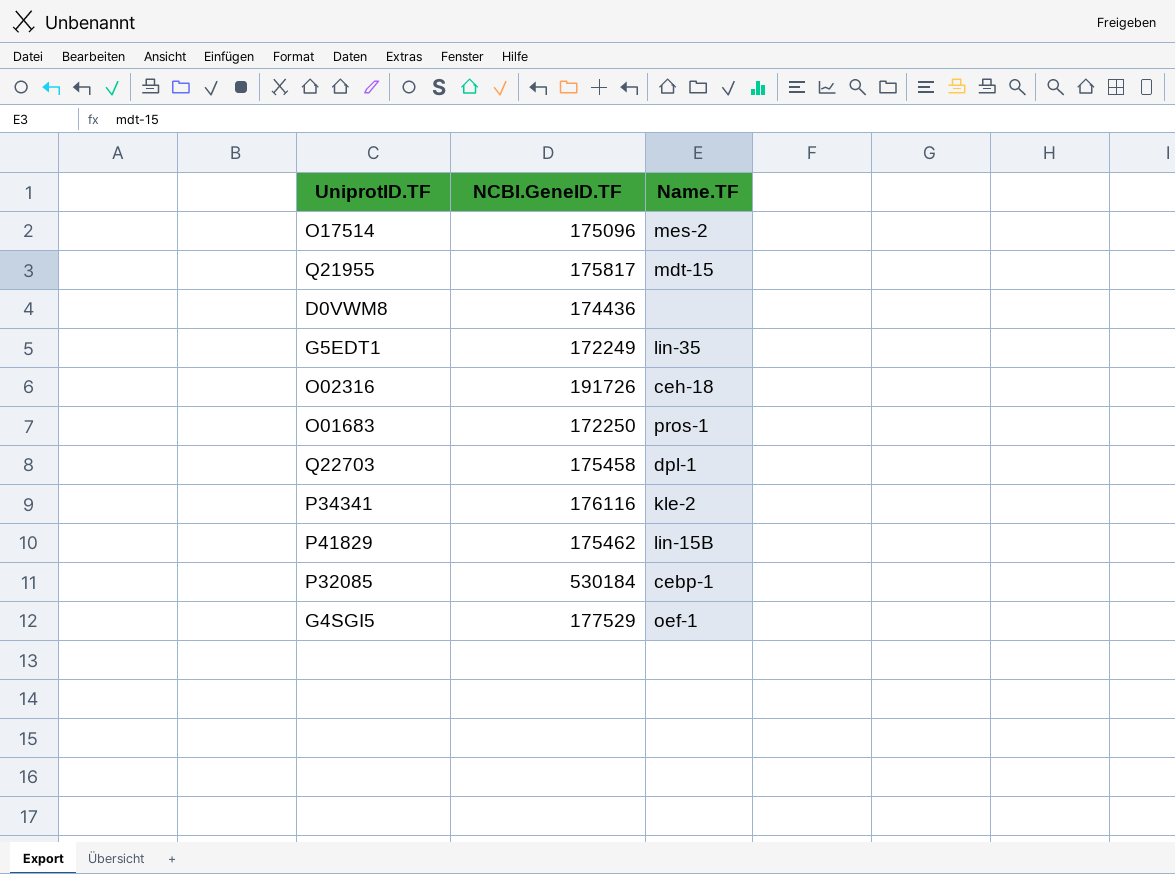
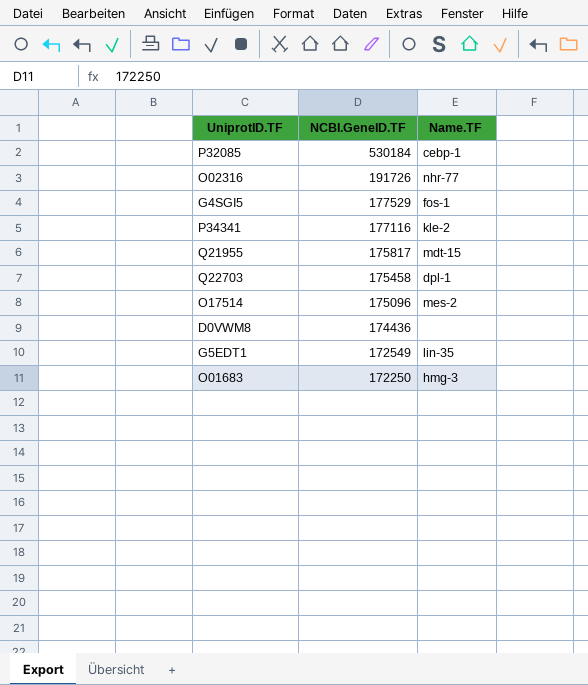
row order: none -> NCBI.GeneID.TF descending
row P41829: 175462 | lin-15B -> none
O02316 | Name.TF: ceh-18 -> nhr-77
G4SGI5 | Name.TF: oef-1 -> fos-1
P34341 | NCBI.GeneID.TF: 176116 -> 177116
G5EDT1 | NCBI.GeneID.TF: 172249 -> 172549
O01683 | Name.TF: pros-1 -> hmg-3

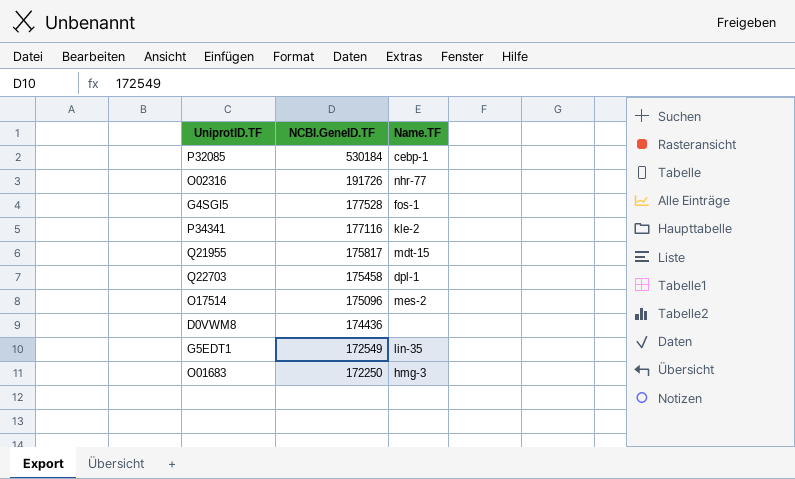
G4SGI5 | NCBI.GeneID.TF: 177529 -> 177528

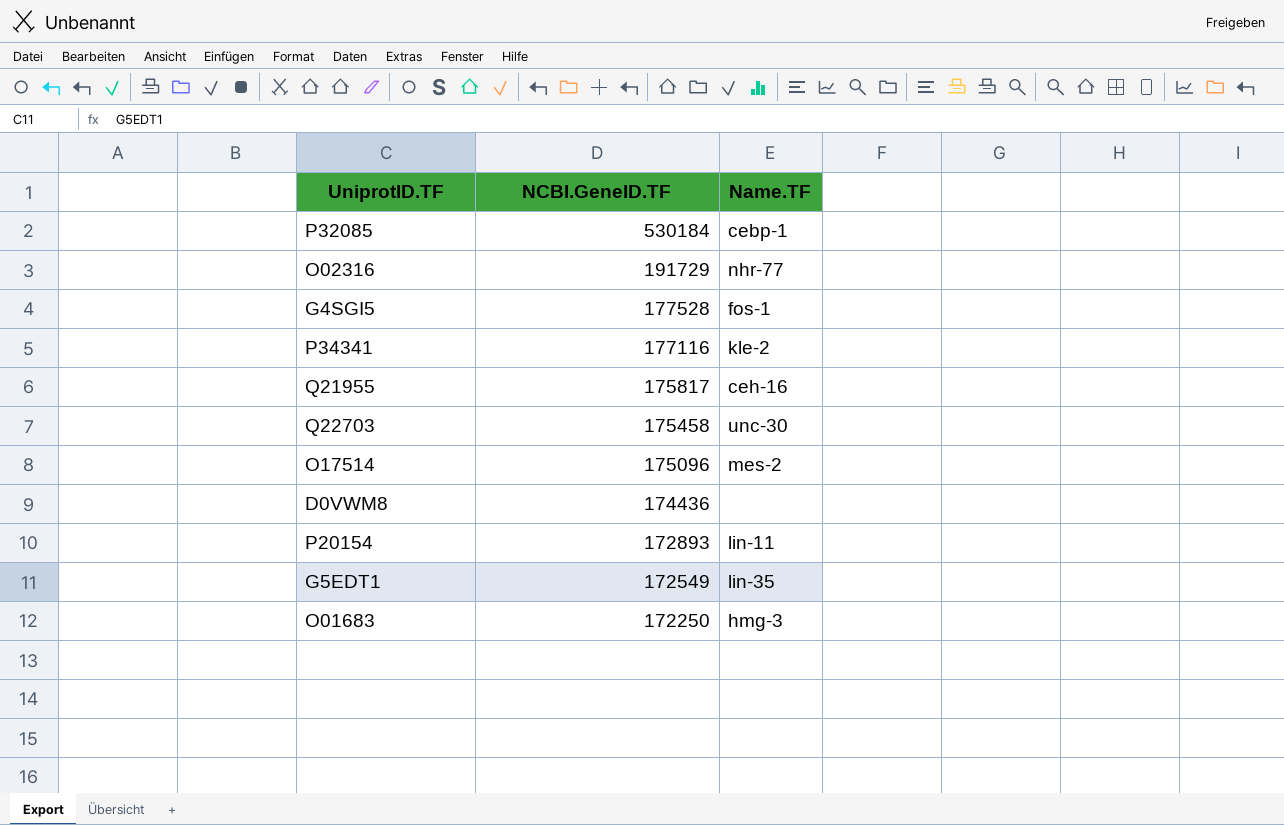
O02316 | NCBI.GeneID.TF: 191726 -> 191729
Q21955 | Name.TF: mdt-15 -> ceh-16
Q22703 | Name.TF: dpl-1 -> unc-30
row P20154: none -> 172893 | lin-11

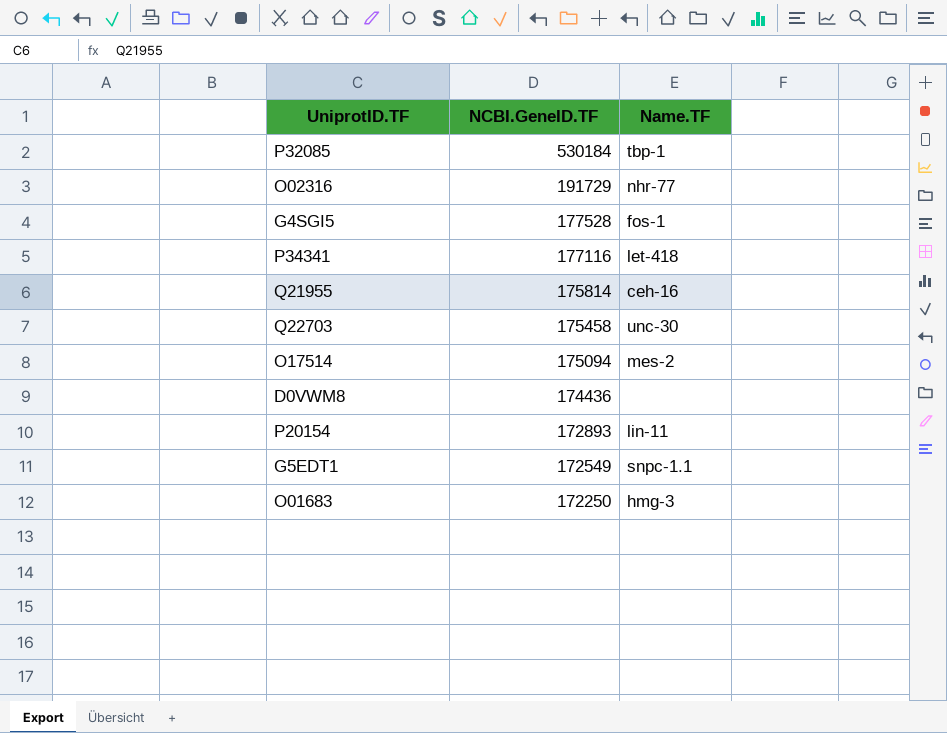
P32085 | Name.TF: cebp-1 -> tbp-1
P34341 | Name.TF: kle-2 -> let-418
Q21955 | NCBI.GeneID.TF: 175817 -> 175814
O17514 | NCBI.GeneID.TF: 175096 -> 175094
G5EDT1 | Name.TF: lin-35 -> snpc-1.1

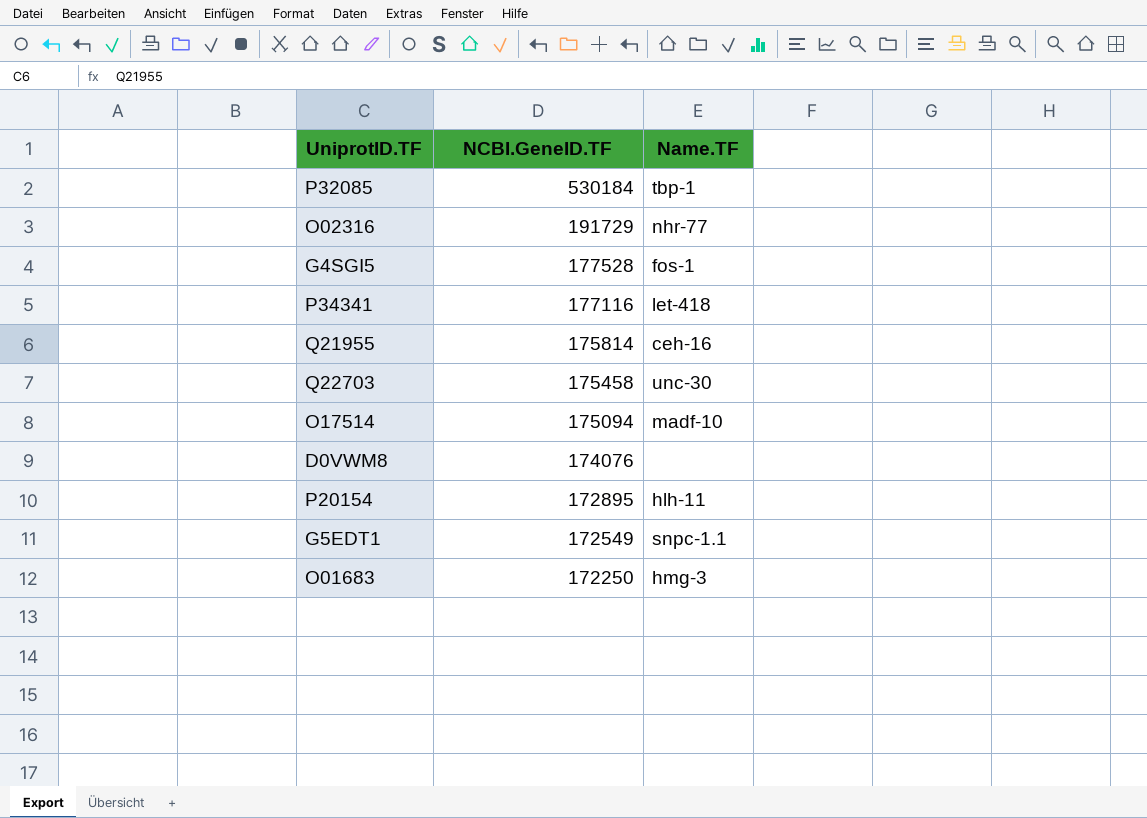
O17514 | Name.TF: mes-2 -> madf-10
D0VWM8 | NCBI.GeneID.TF: 174436 -> 174076
P20154 | NCBI.GeneID.TF: 172893 -> 172895
P20154 | Name.TF: lin-11 -> hlh-11

